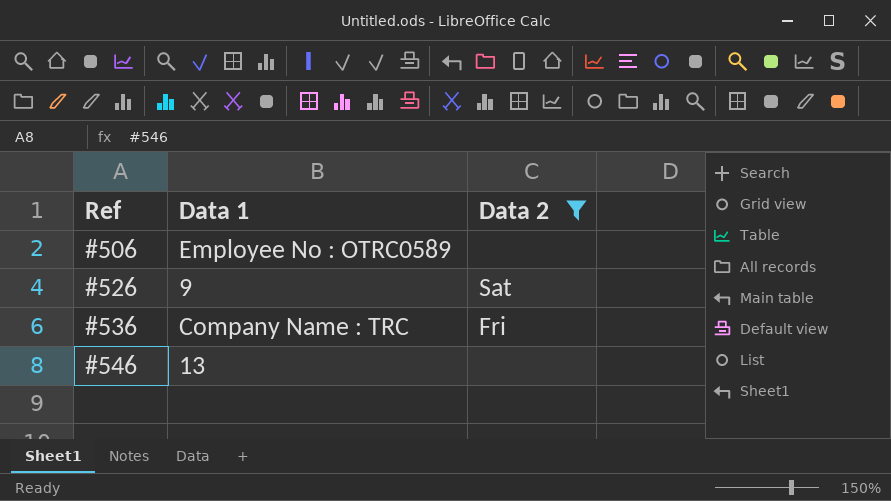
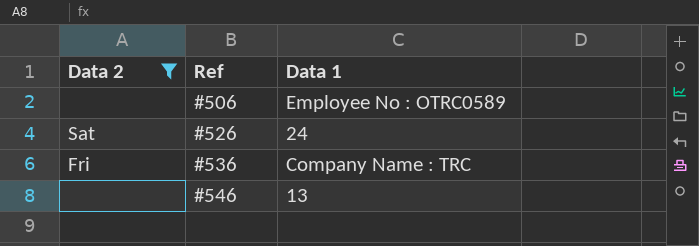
column Data 2 | position: 3 -> 1
#526 | Data 1: 9 -> 24

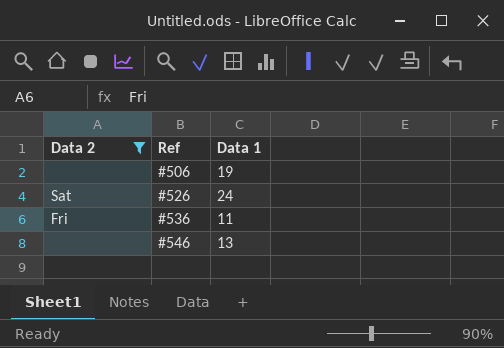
#506 | Data 1: Employee No : OTRC0589 -> 19
#536 | Data 1: Company Name : TRC -> 11

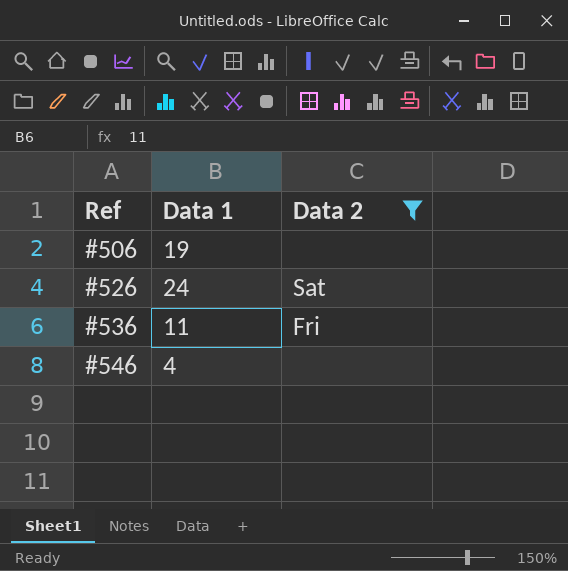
column Data 2 | position: 1 -> 3
#546 | Data 1: 13 -> 4

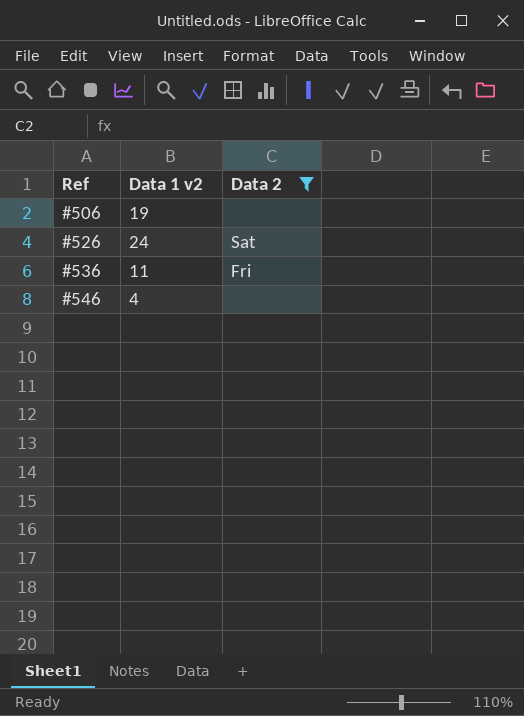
column name: Data 1 -> Data 1 v2

